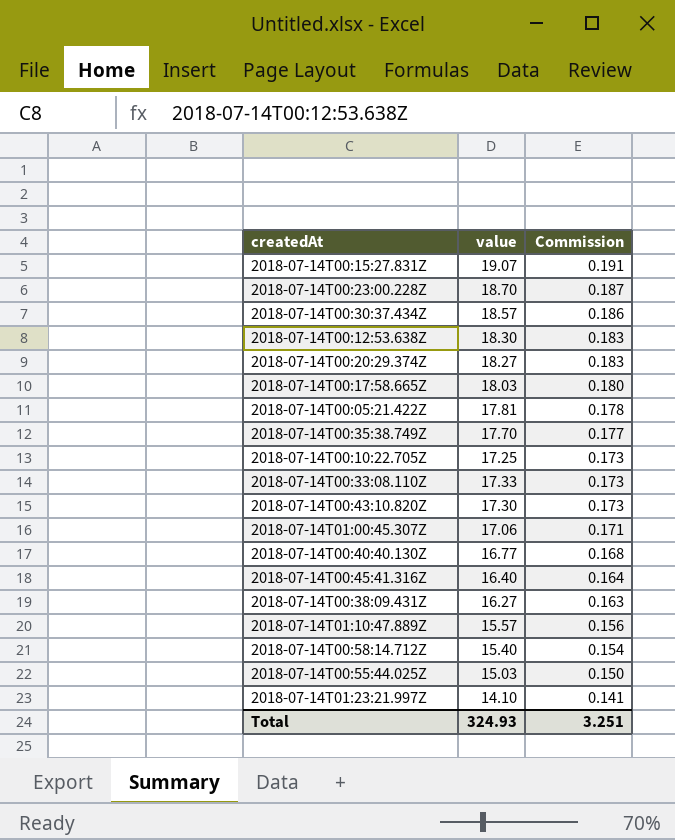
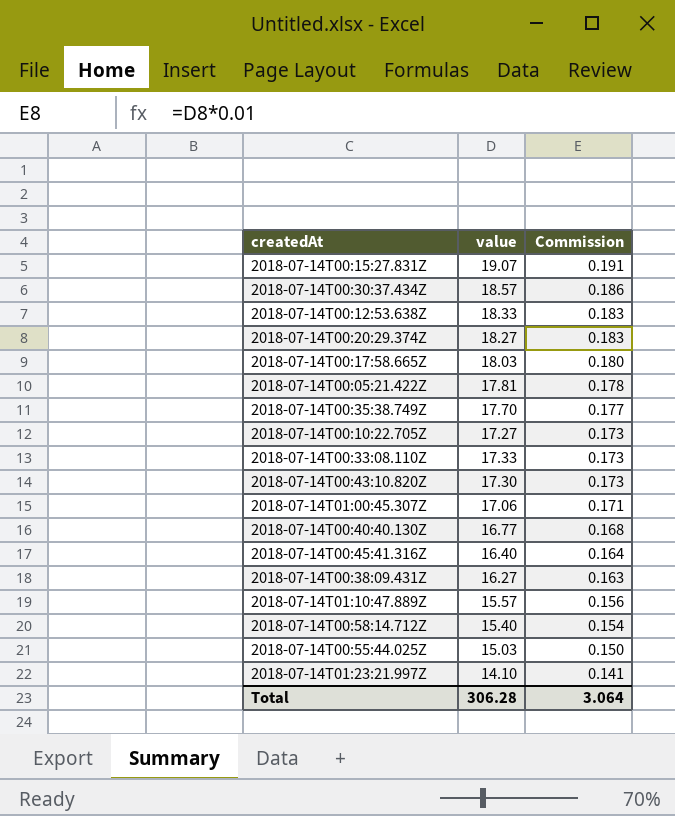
row 2018-07-14T00:23:00.228Z: 18.70 | 0.187 -> none
2018-07-14T00:12:53.638Z | value: 18.30 -> 18.33
2018-07-14T00:10:22.705Z | value: 17.25 -> 17.27
Total | value: 324.93 -> 306.28
Total | Commission: 3.251 -> 3.064

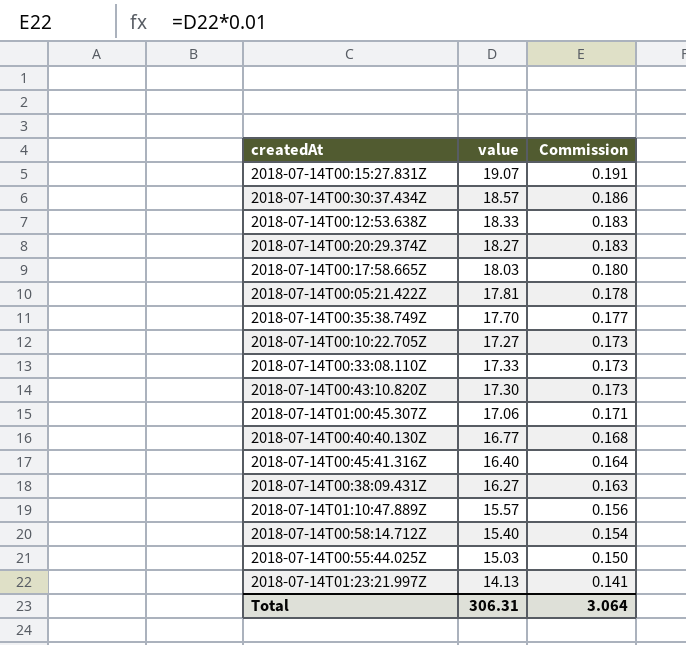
2018-07-14T01:23:21.997Z | value: 14.10 -> 14.13
Total | value: 306.28 -> 306.31

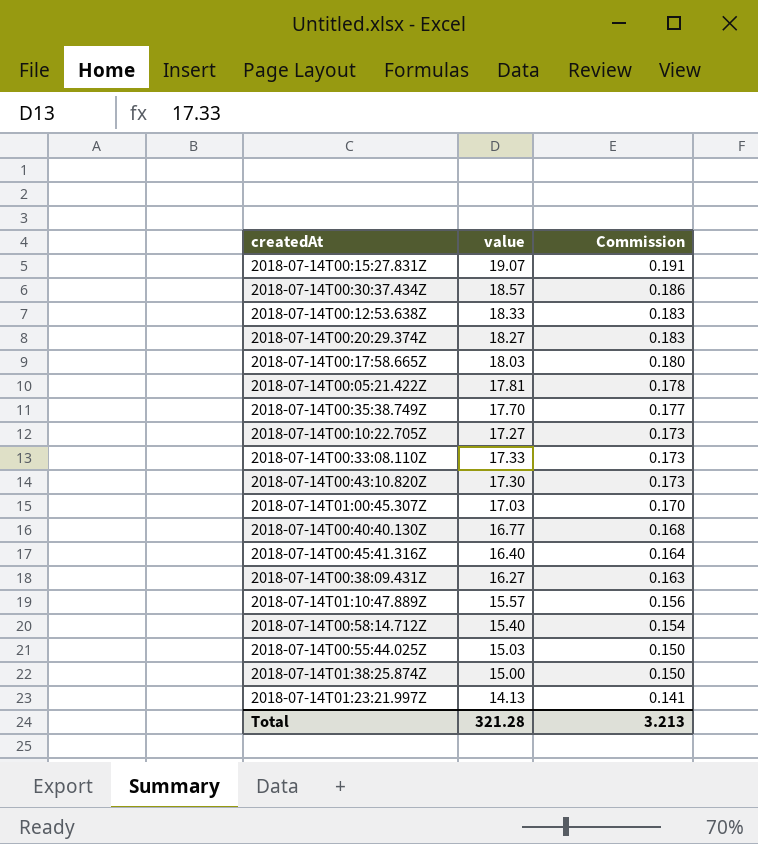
2018-07-14T01:00:45.307Z | value: 17.06 -> 17.03
2018-07-14T01:00:45.307Z | Commission: 0.171 -> 0.170
row 2018-07-14T01:38:25.874Z: none -> 15.00 | 0.150
Total | value: 306.31 -> 321.28
Total | Commission: 3.064 -> 3.213

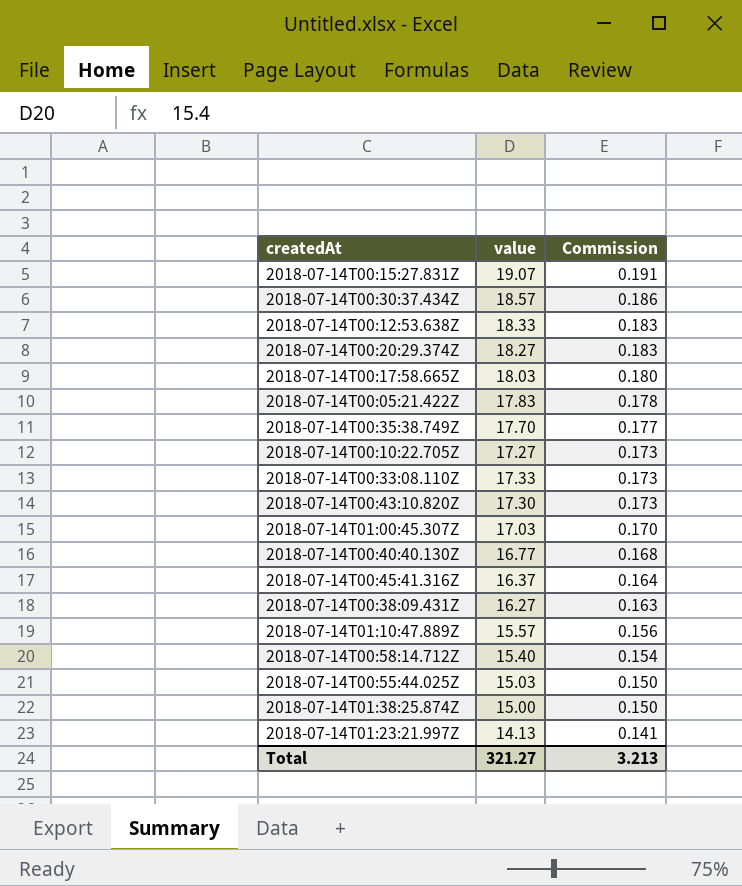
2018-07-14T00:05:21.422Z | value: 17.81 -> 17.83
2018-07-14T00:45:41.316Z | value: 16.40 -> 16.37
Total | value: 321.28 -> 321.27

